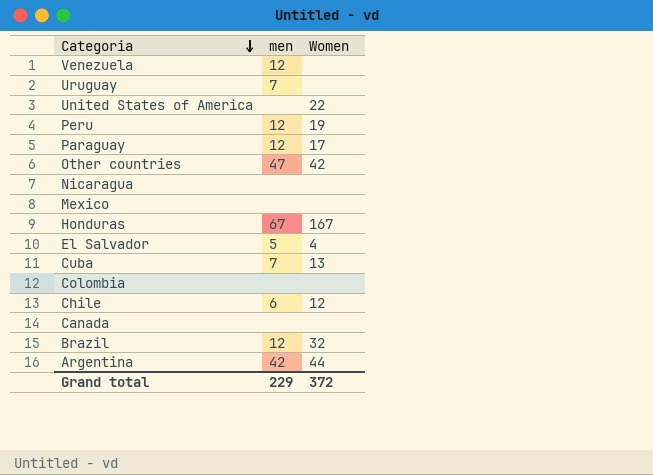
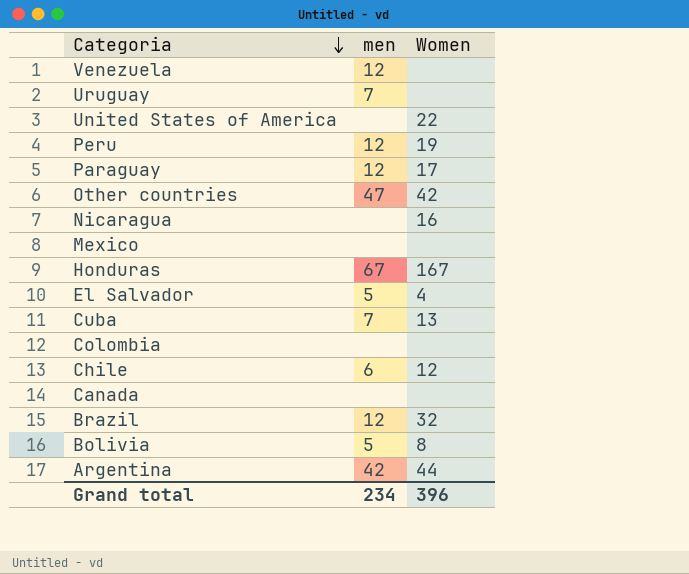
Nicaragua | Women: none -> 16
row Bolivia: none -> 5 | 8
Grand total | men: 229 -> 234
Grand total | Women: 372 -> 396

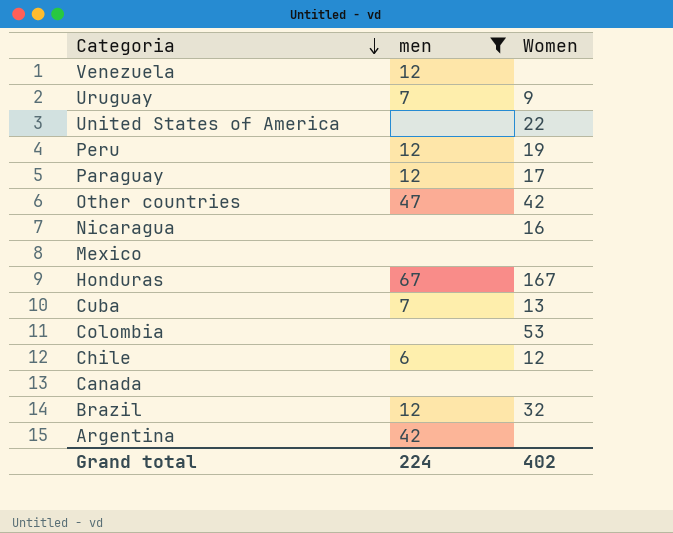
filter: none -> men != 5
Uruguay | Women: none -> 9
Colombia | Women: none -> 53
Argentina | Women: 44 -> none
Grand total | men: 234 -> 224
Grand total | Women: 396 -> 402

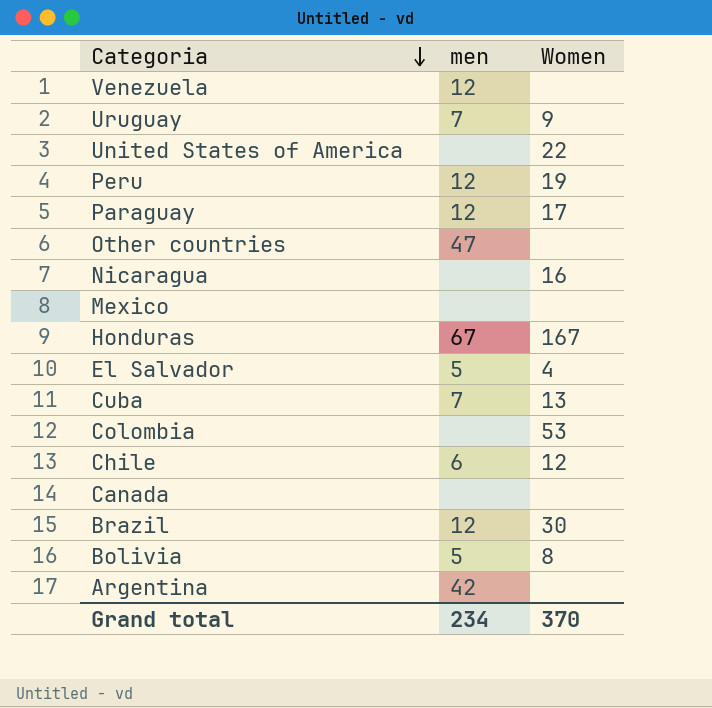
filter: men != 5 -> none
Other countries | Women: 42 -> none
Brazil | Women: 32 -> 30
Grand total | men: 224 -> 234
Grand total | Women: 402 -> 370

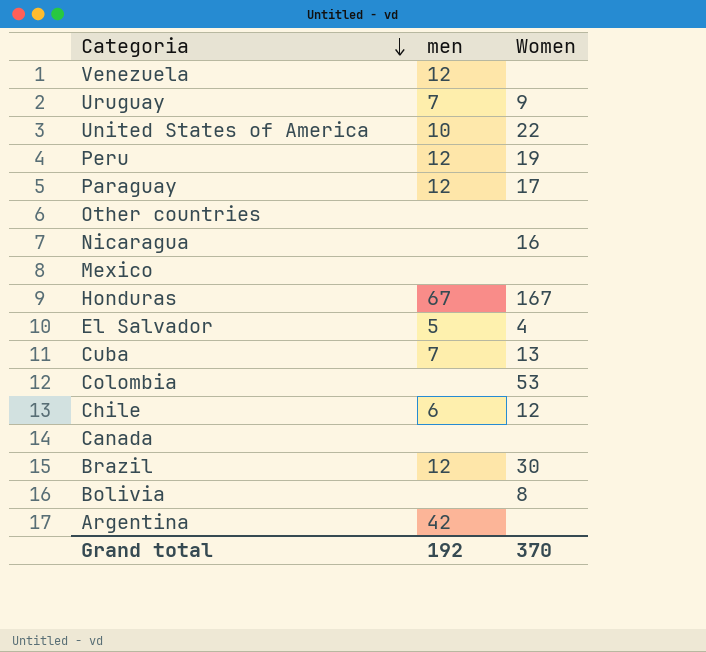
United States of America | men: none -> 10
Other countries | men: 47 -> none
Bolivia | men: 5 -> none
Grand total | men: 234 -> 192

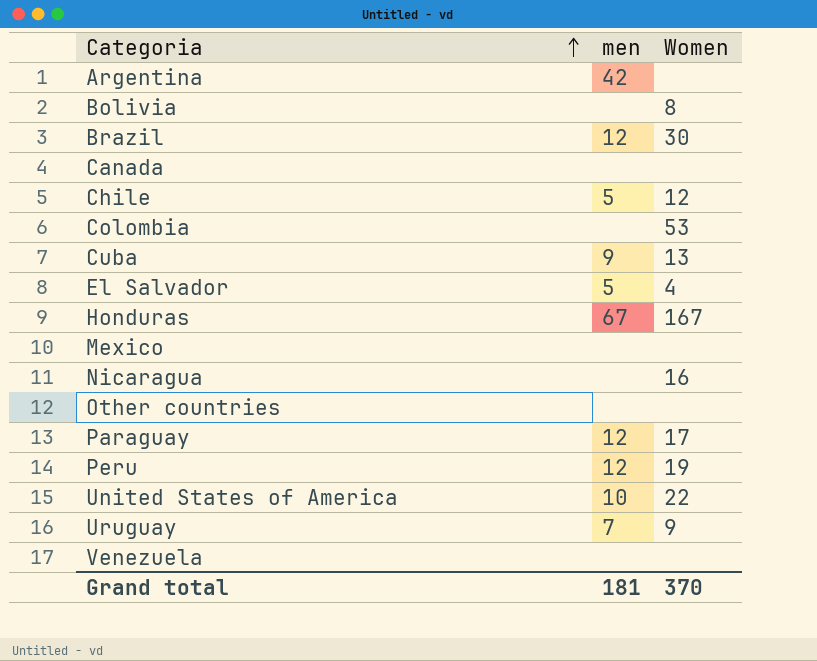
row order: Categoria descending -> Categoria ascending
Chile | men: 6 -> 5
Cuba | men: 7 -> 9
Venezuela | men: 12 -> none
Grand total | men: 192 -> 181

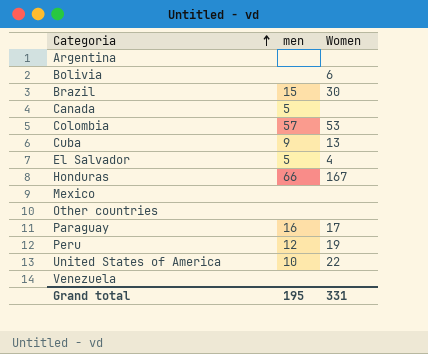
row Chile: 5 | 12 -> none
row Nicaragua: none | 16 -> none
row Uruguay: 7 | 9 -> none
Argentina | men: 42 -> none
Bolivia | Women: 8 -> 6
Brazil | men: 12 -> 15
Canada | men: none -> 5
Colombia | men: none -> 57
Honduras | men: 67 -> 66
Paraguay | men: 12 -> 16
Grand total | men: 181 -> 195
Grand total | Women: 370 -> 331

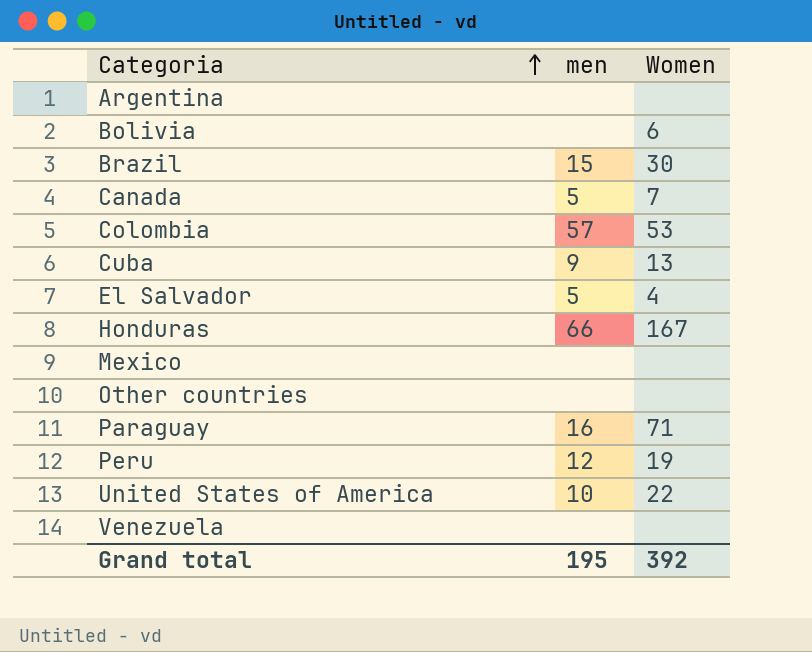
Canada | Women: none -> 7
Paraguay | Women: 17 -> 71
Grand total | Women: 331 -> 392

